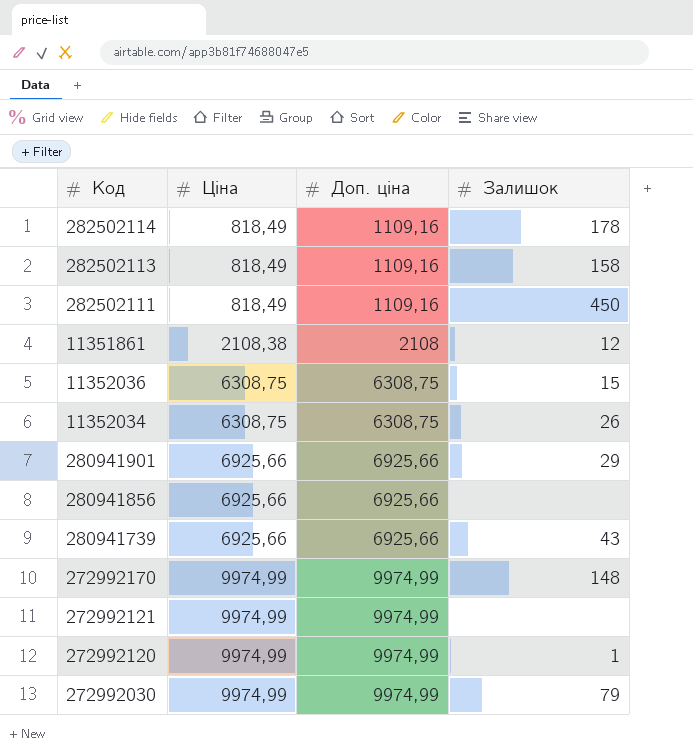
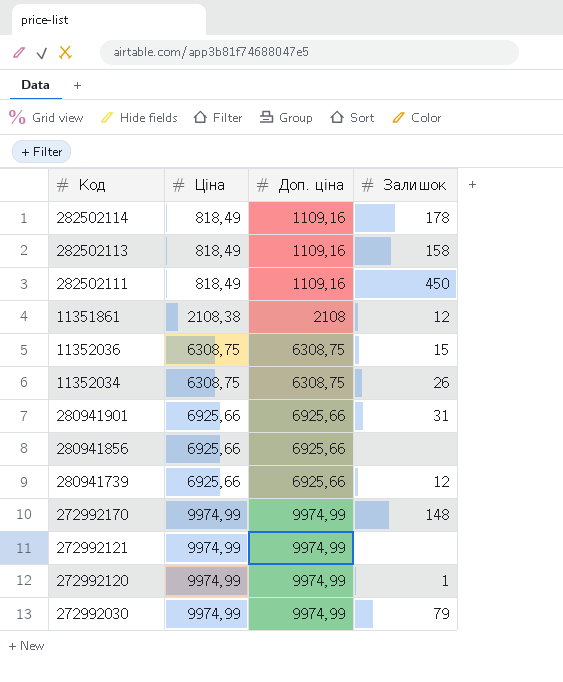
280941901 | Залишок: 29 -> 31
280941739 | Залишок: 43 -> 12

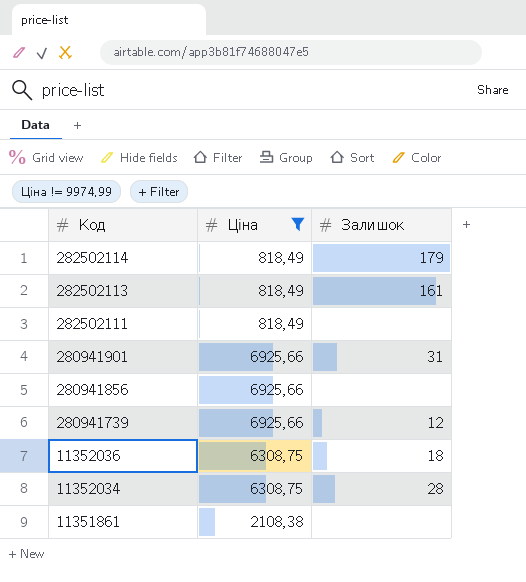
filter: none -> Ціна != 9974,99
row order: Ціна ascending -> Код descending
column Доп. ціна | position: 3 -> none
282502114 | Залишок: 178 -> 179
282502113 | Залишок: 158 -> 161
282502111 | Залишок: 450 -> none
11352036 | Залишок: 15 -> 18
11352034 | Залишок: 26 -> 28
11351861 | Залишок: 12 -> none

